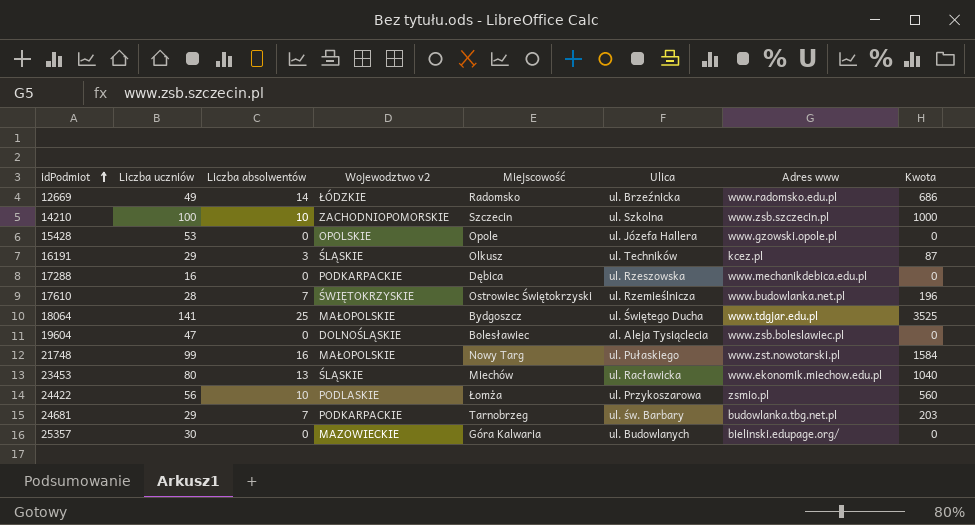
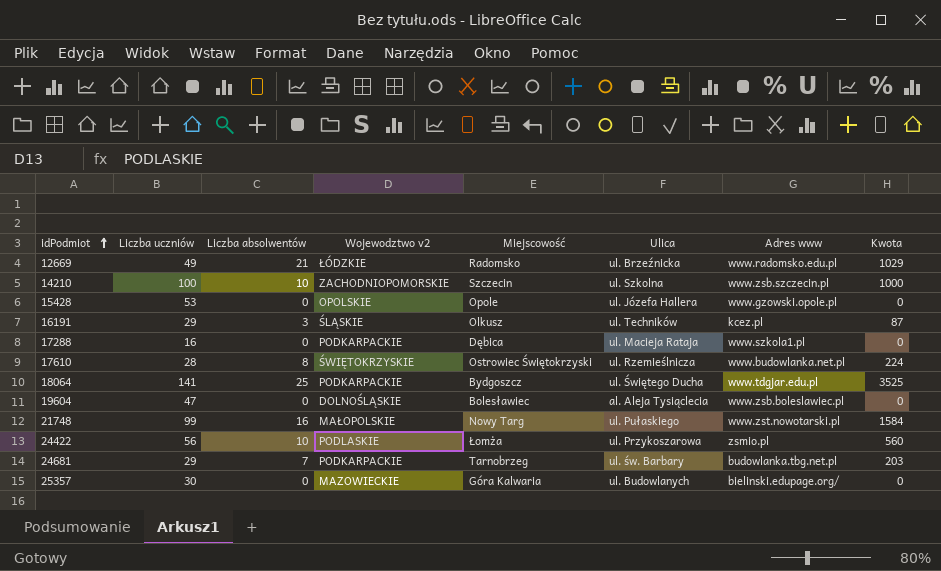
row 23453: 80 | 13 | ŚLĄSKIE | Miechów | ul. Racławicka | www.ekonomik.miechow.edu.pl | 1040 -> none
12669 | Liczba absolwentów: 14 -> 21
12669 | Kwota: 686 -> 1029
17288 | Ulica: ul. Rzeszowska -> ul. Macieja Rataja
17288 | Adres www: www.mechanikdebica.edu.pl -> www.szkola1.pl
17610 | Liczba absolwentów: 7 -> 8
17610 | Kwota: 196 -> 224
18064 | Wojewodztwo v2: MAŁOPOLSKIE -> PODKARPACKIE

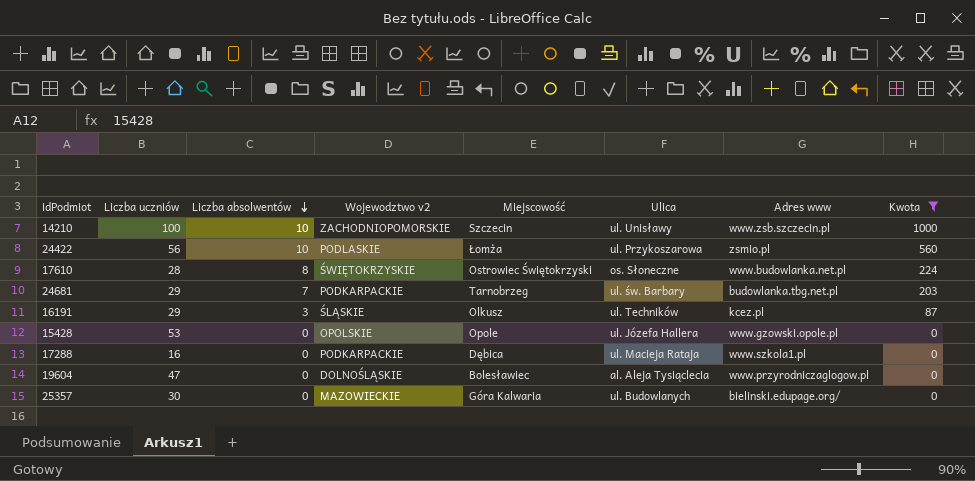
filter: none -> Kwota <= 1000
row order: idPodmiot ascending -> Liczba absolwentów descending
14210 | Ulica: ul. Szkolna -> ul. Unisławy
17610 | Ulica: ul. Rzemieślnicza -> os. Słoneczne
19604 | Adres www: www.zsb.boleslawiec.pl -> www.przyrodniczaglogow.pl

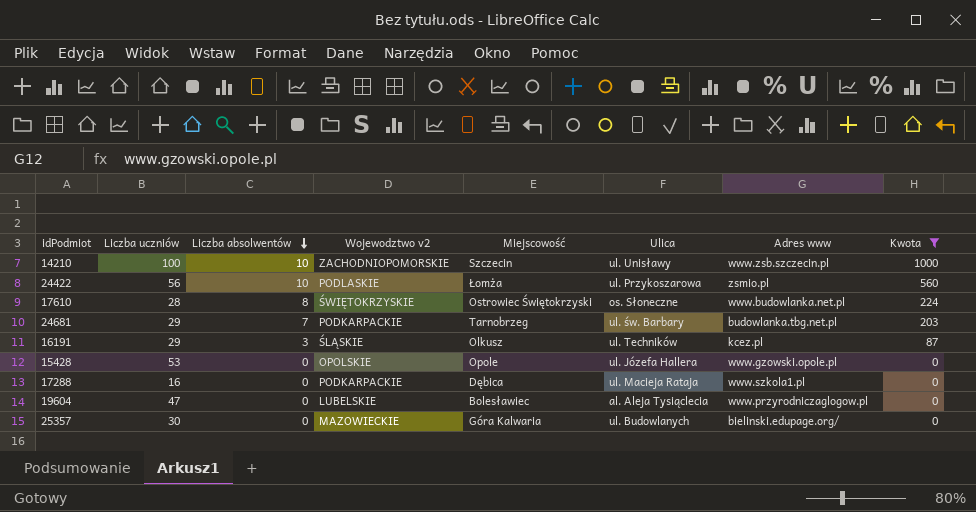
19604 | Wojewodztwo v2: DOLNOŚLĄSKIE -> LUBELSKIE

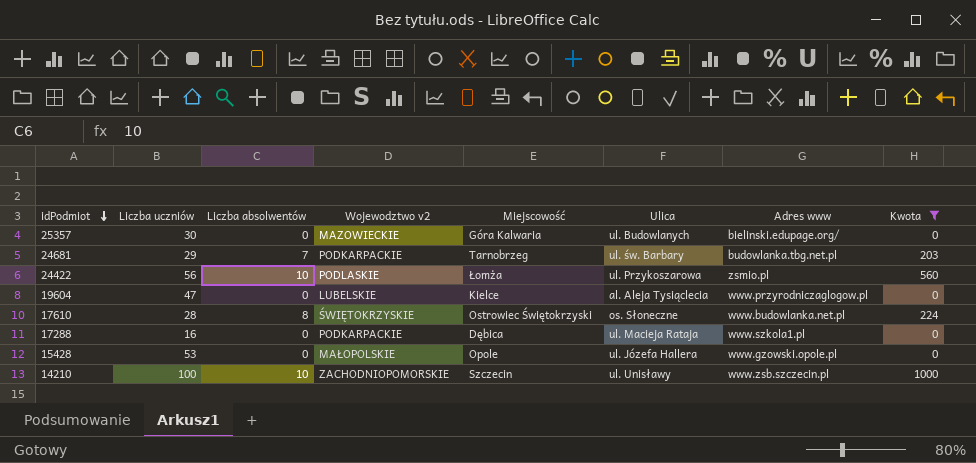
row order: Liczba absolwentów descending -> idPodmiot descending
row 16191: 29 | 3 | ŚLĄSKIE | Olkusz | ul. Techników | kcez.pl | 87 -> none
19604 | Miejscowość: Bolesławiec -> Kielce
15428 | Wojewodztwo v2: OPOLSKIE -> MAŁOPOLSKIE

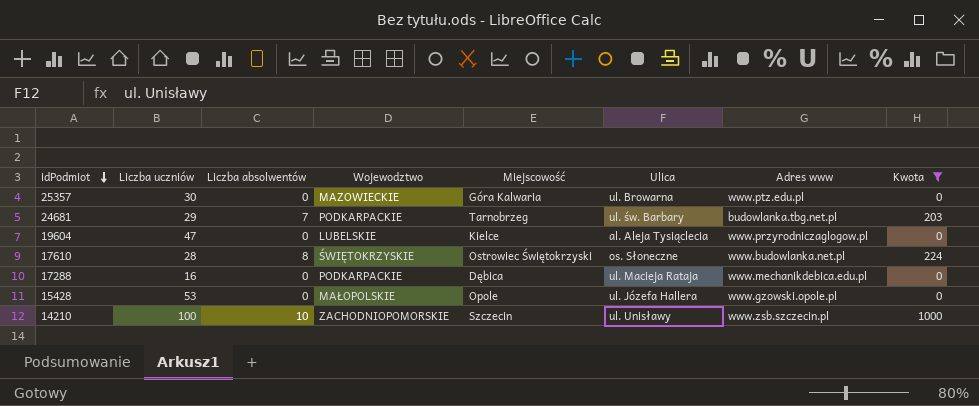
column name: Wojewodztwo v2 -> Wojewodztwo
row 24422: 56 | 10 | PODLASKIE | Łomża | ul. Przykoszarowa | zsmio.pl | 560 -> none
25357 | Ulica: ul. Budowlanych -> ul. Browarna
25357 | Adres www: bielinski.edupage.org/ -> www.ptz.edu.pl
17288 | Adres www: www.szkola1.pl -> www.mechanikdebica.edu.pl

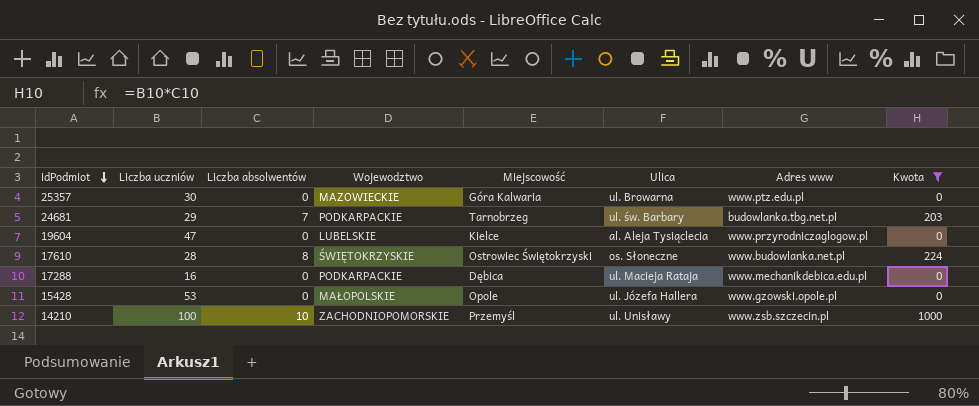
14210 | Miejscowość: Szczecin -> Przemyśl

